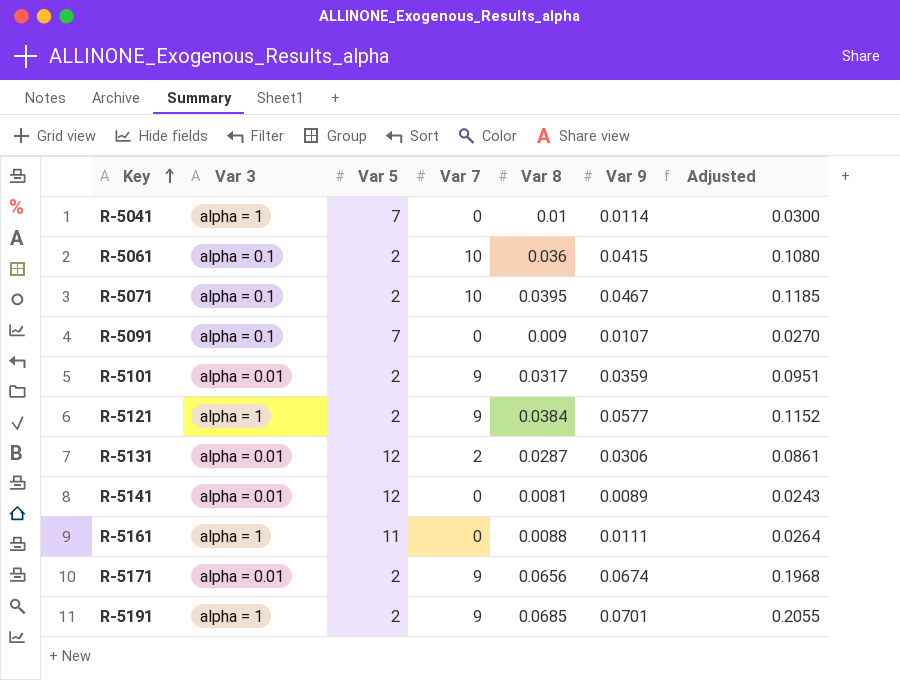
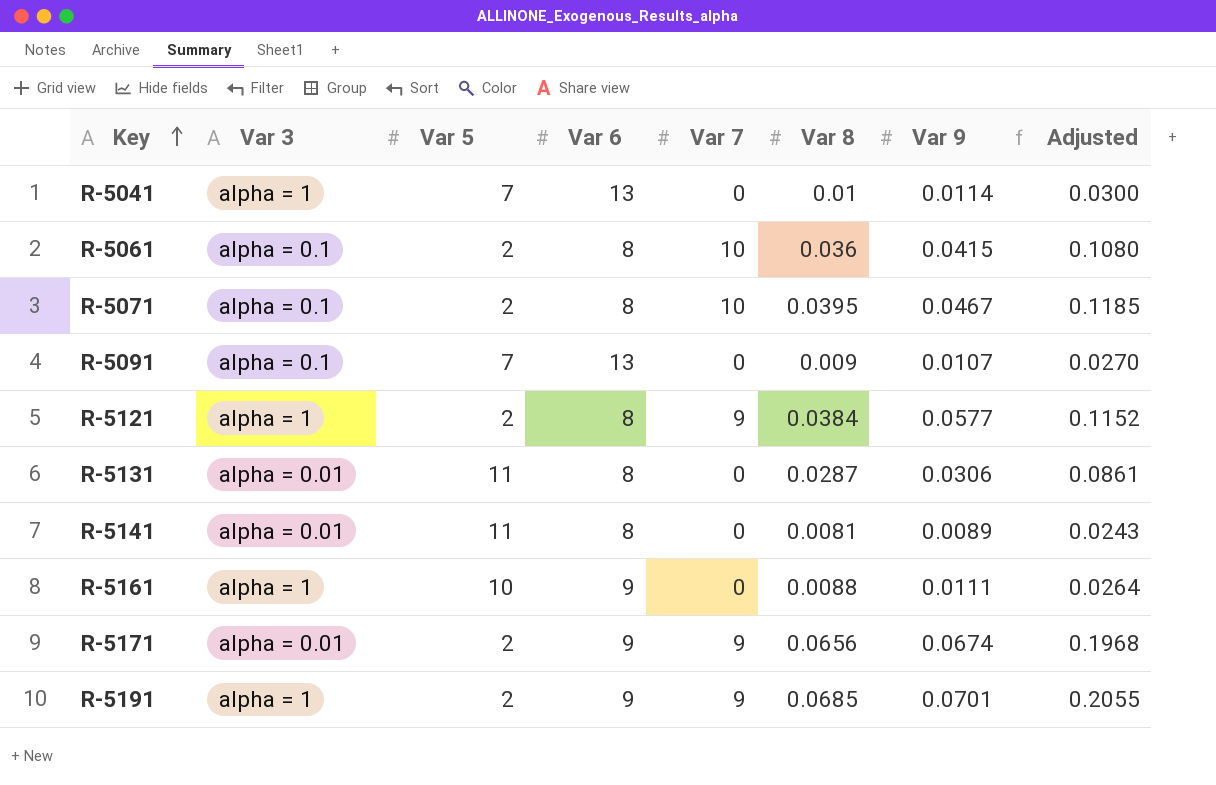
column Var 6 | position: none -> 4
row R-5101: alpha = 0.01 | 2 | 9 | 0.0317 | 0.0359 | 0.0951 -> none
R-5131 | Var 5: 12 -> 11
R-5131 | Var 7: 2 -> 0
R-5141 | Var 5: 12 -> 11
R-5161 | Var 5: 11 -> 10

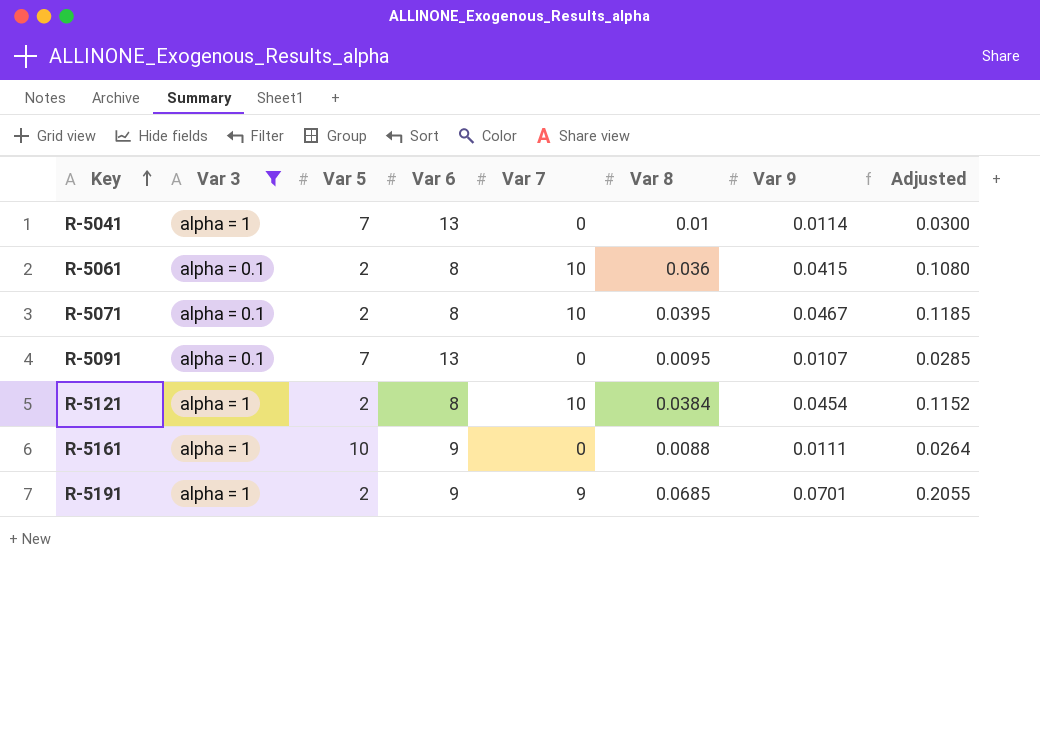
filter: none -> Var 3 != alpha = 0.01
R-5091 | Var 8: 0.009 -> 0.0095
R-5091 | Adjusted: 0.0270 -> 0.0285
R-5121 | Var 7: 9 -> 10
R-5121 | Var 9: 0.0577 -> 0.0454

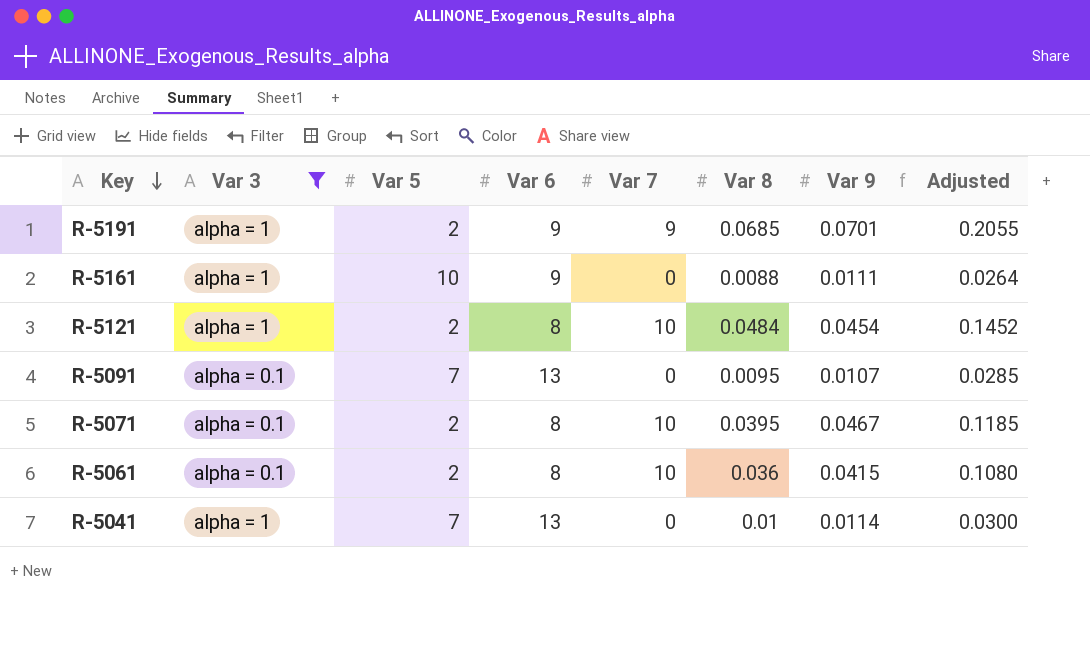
row order: Key ascending -> Key descending
R-5121 | Var 8: 0.0384 -> 0.0484
R-5121 | Adjusted: 0.1152 -> 0.1452

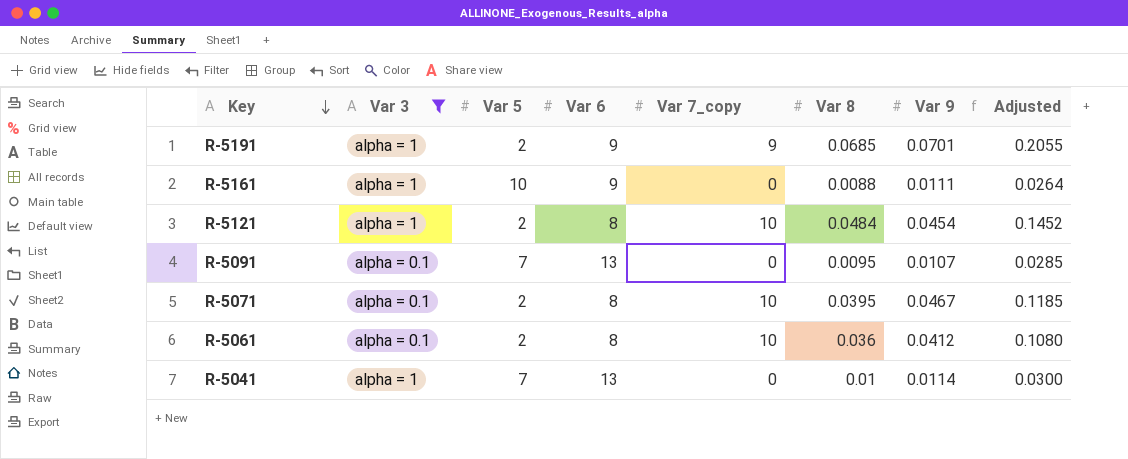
column name: Var 7 -> Var 7_copy
R-5061 | Var 9: 0.0415 -> 0.0412

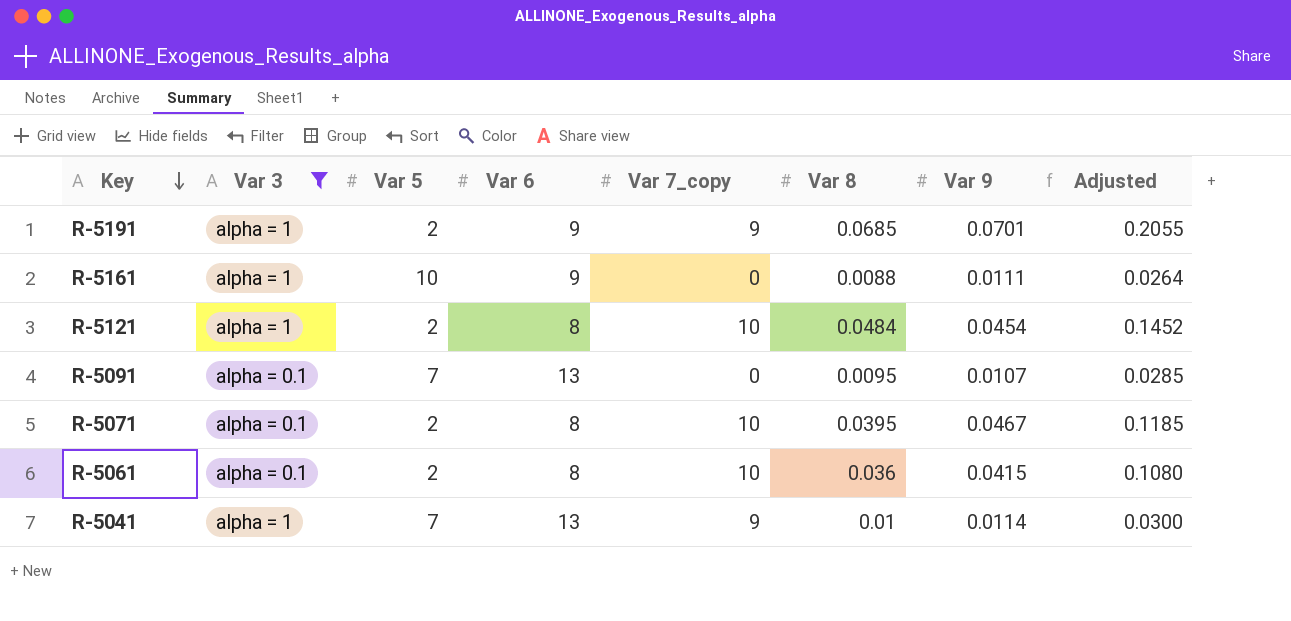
R-5061 | Var 9: 0.0412 -> 0.0415
R-5041 | Var 7_copy: 0 -> 9

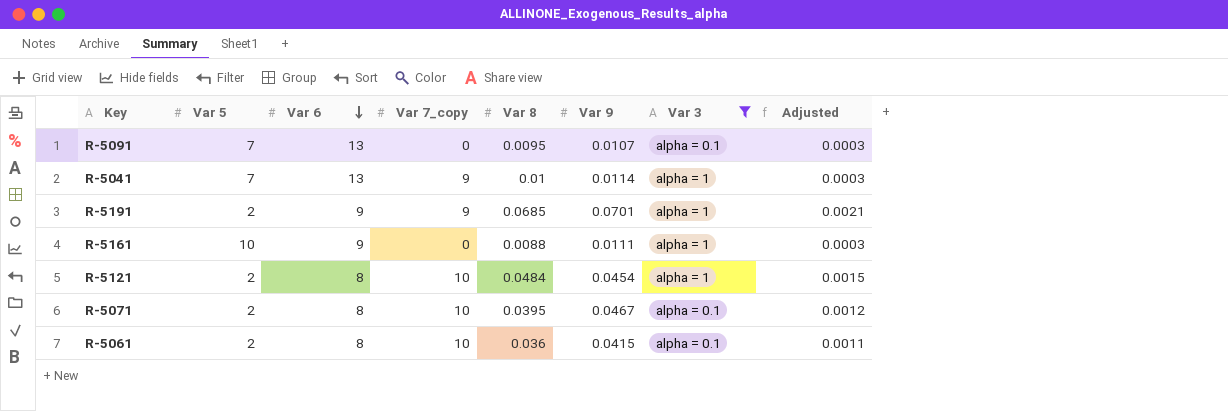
row order: Key descending -> Var 6 descending
column Var 3 | position: 2 -> 7
column Adjusted | formula: [Var 8] * 3 -> [Var 8] * 0.03

